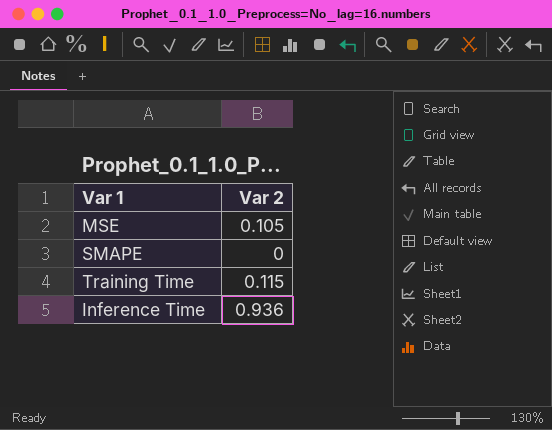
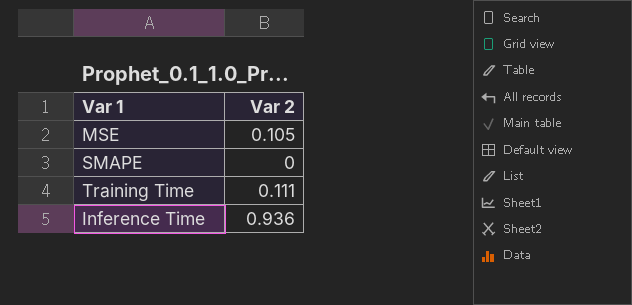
Training Time | Var 2: 0.115 -> 0.111

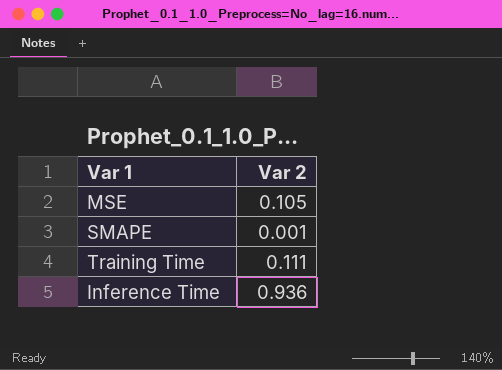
SMAPE | Var 2: 0 -> 0.001

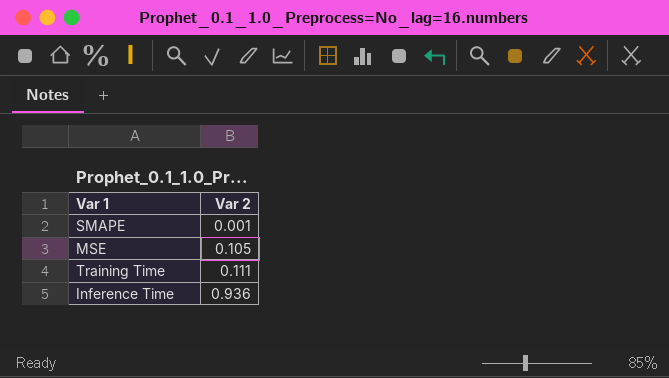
row order: none -> Var 2 ascending

